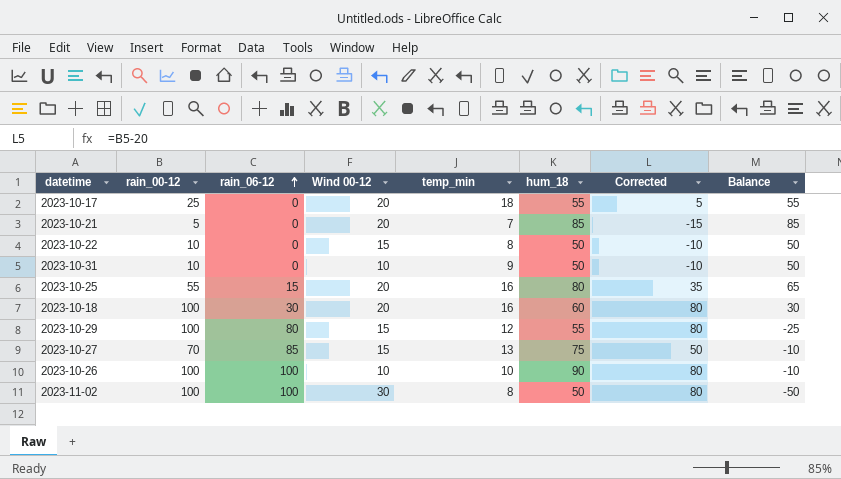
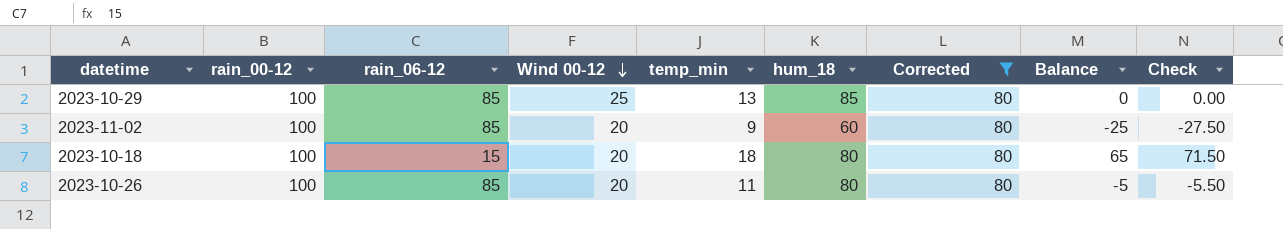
filter: none -> Corrected = 80
row order: rain_06-12 ascending -> Wind 00-12 descending
column Check | formula: none -> [Balance] * 1.1
2023-10-29 | rain_06-12: 80 -> 85
2023-10-29 | Wind 00-12: 15 -> 25
2023-10-29 | temp_min: 12 -> 13
2023-10-29 | hum_18: 55 -> 85
2023-10-29 | Balance: -25 -> 0
2023-11-02 | rain_06-12: 100 -> 85
2023-11-02 | Wind 00-12: 30 -> 20
2023-11-02 | temp_min: 8 -> 9
2023-11-02 | hum_18: 50 -> 60
2023-11-02 | Balance: -50 -> -25
2023-10-18 | rain_06-12: 30 -> 15
2023-10-18 | temp_min: 16 -> 18
2023-10-18 | hum_18: 60 -> 80
2023-10-18 | Balance: 30 -> 65
2023-10-26 | rain_06-12: 100 -> 85
2023-10-26 | Wind 00-12: 10 -> 20
2023-10-26 | temp_min: 10 -> 11
2023-10-26 | hum_18: 90 -> 80
2023-10-26 | Balance: -10 -> -5

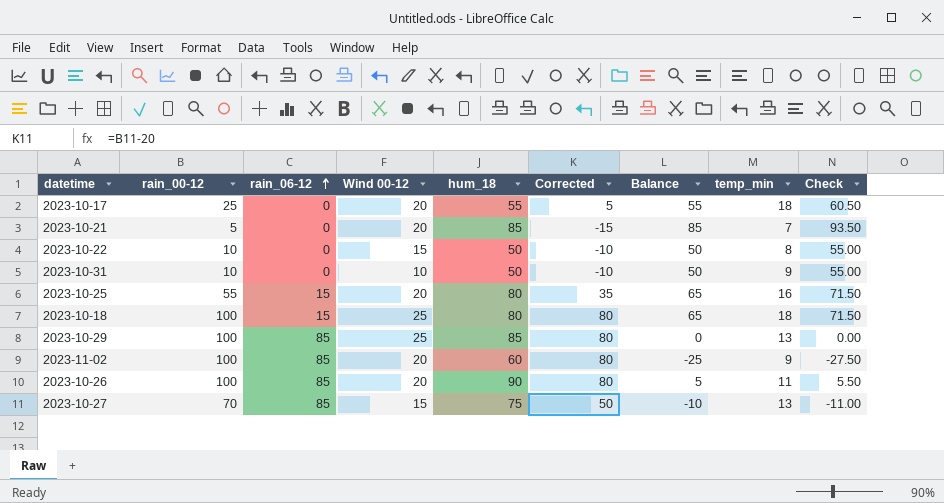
filter: Corrected = 80 -> none
row order: Wind 00-12 descending -> rain_06-12 ascending
column temp_min | position: 5 -> 8
2023-10-18 | Wind 00-12: 20 -> 25
2023-10-26 | hum_18: 80 -> 90
2023-10-26 | Balance: -5 -> 5
2023-10-26 | Check: -5.50 -> 5.50

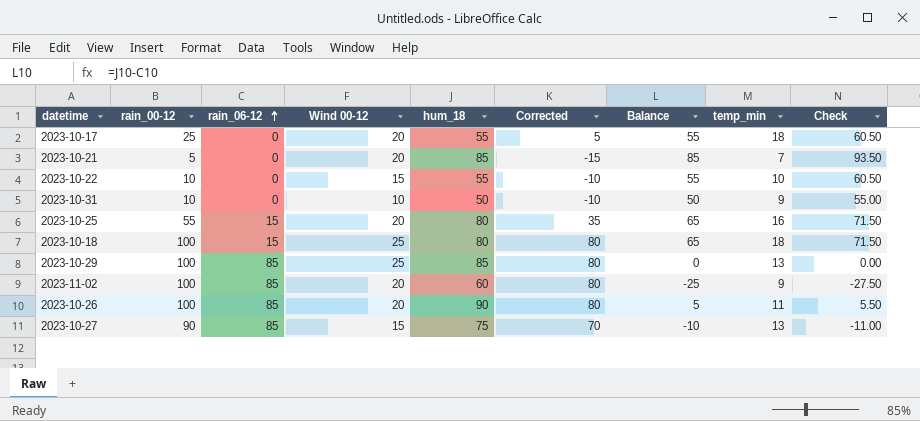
2023-10-22 | hum_18: 50 -> 55
2023-10-22 | Balance: 50 -> 55
2023-10-22 | temp_min: 8 -> 10
2023-10-22 | Check: 55.00 -> 60.50
2023-10-27 | rain_00-12: 70 -> 90
2023-10-27 | Corrected: 50 -> 70

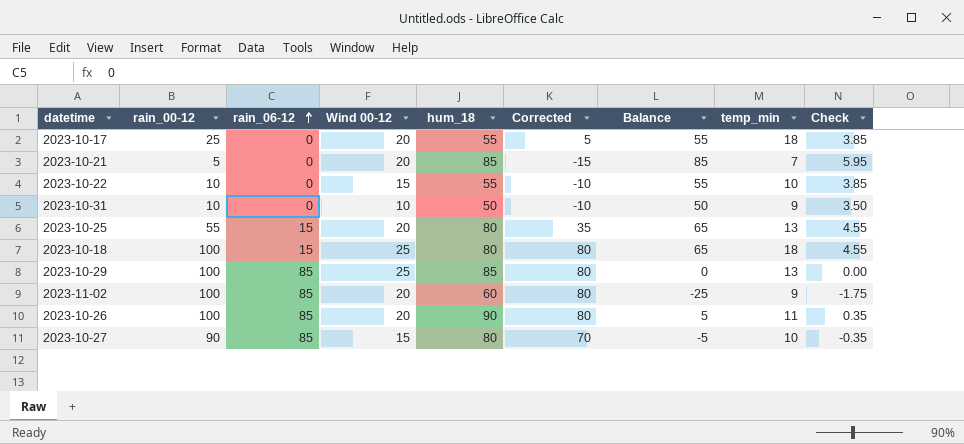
column Check | formula: [Balance] * 1.1 -> [Balance] * 0.07
2023-10-25 | temp_min: 16 -> 13
2023-10-27 | hum_18: 75 -> 80
2023-10-27 | Balance: -10 -> -5
2023-10-27 | temp_min: 13 -> 10

